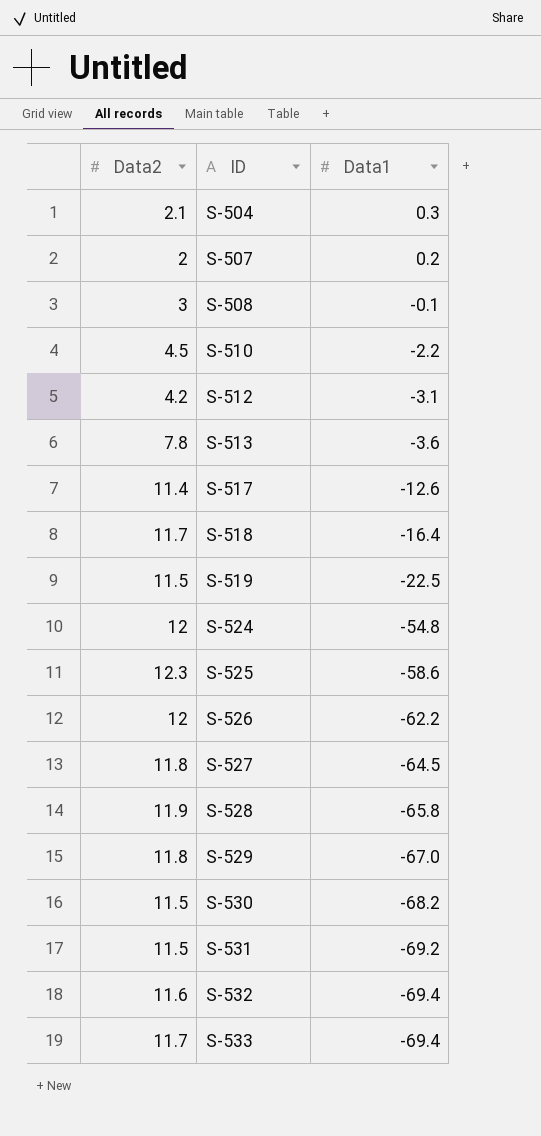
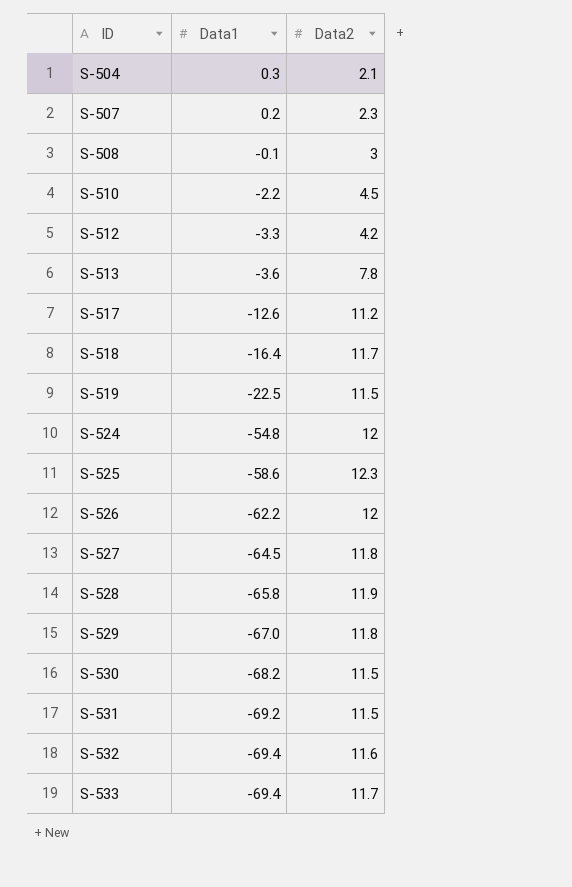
column Data2 | position: 1 -> 3
S-507 | Data2: 2 -> 2.3
S-512 | Data1: -3.1 -> -3.3
S-517 | Data2: 11.4 -> 11.2

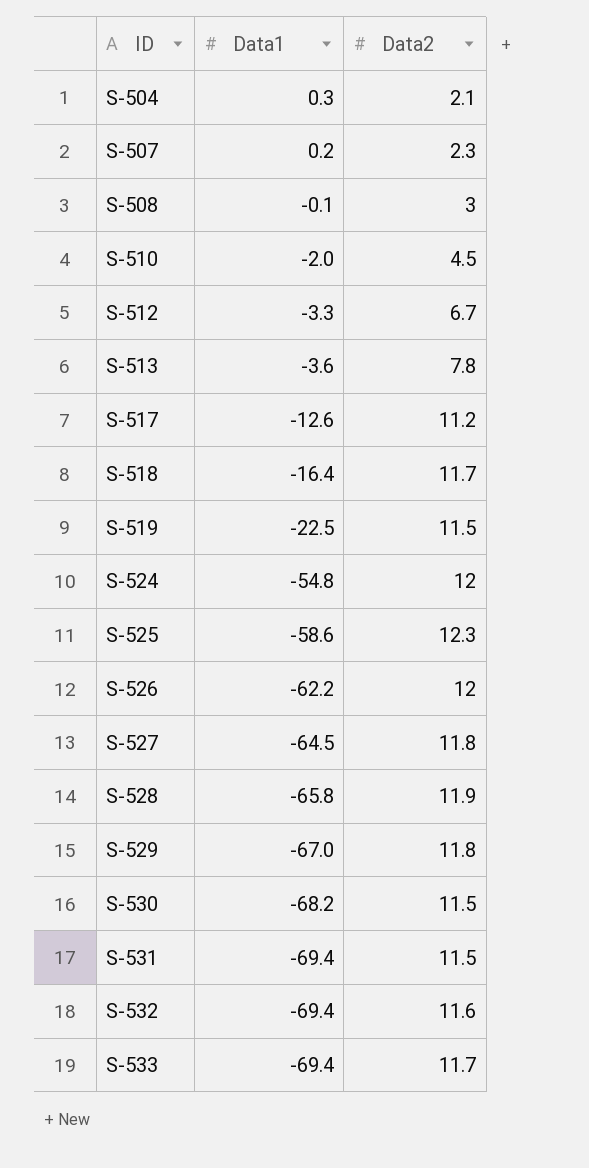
S-510 | Data1: -2.2 -> -2.0
S-512 | Data2: 4.2 -> 6.7
S-531 | Data1: -69.2 -> -69.4

